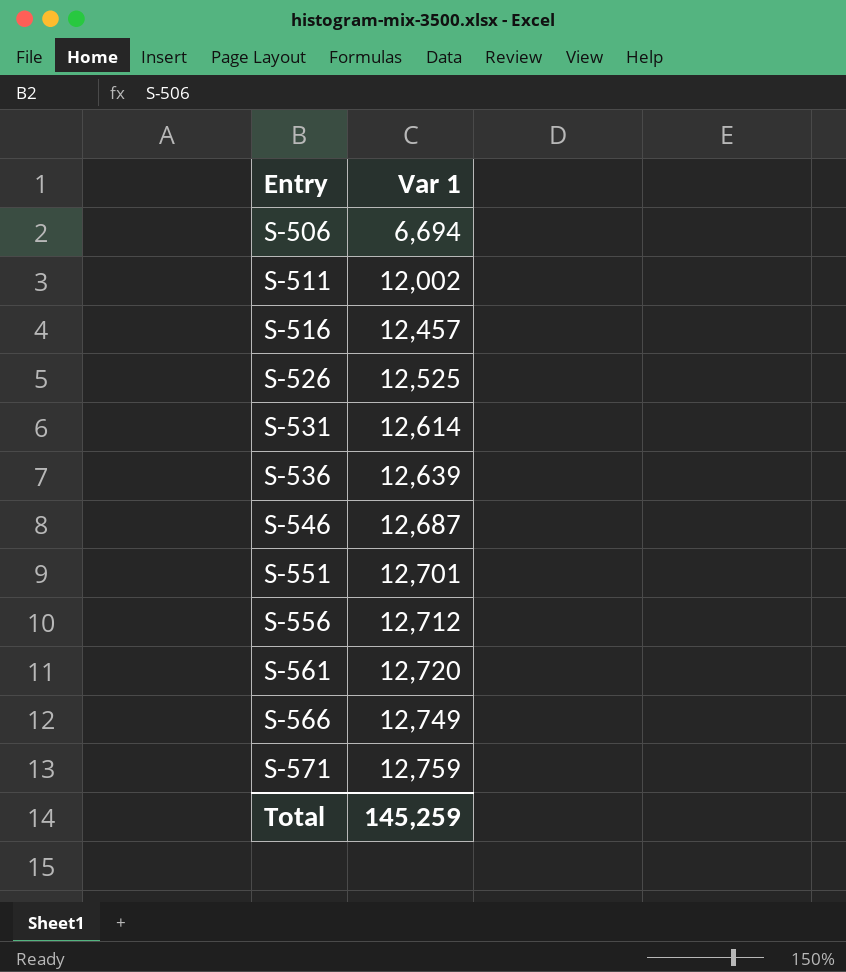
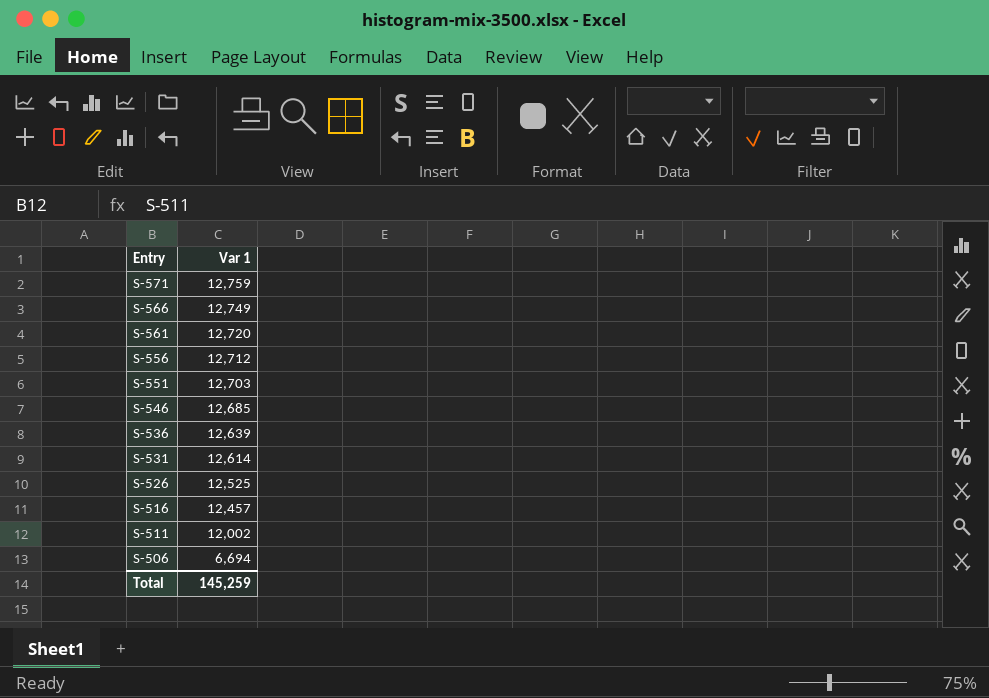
row order: Entry ascending -> Entry descending
S-551 | Var 1: 12,701 -> 12,703
S-546 | Var 1: 12,687 -> 12,685

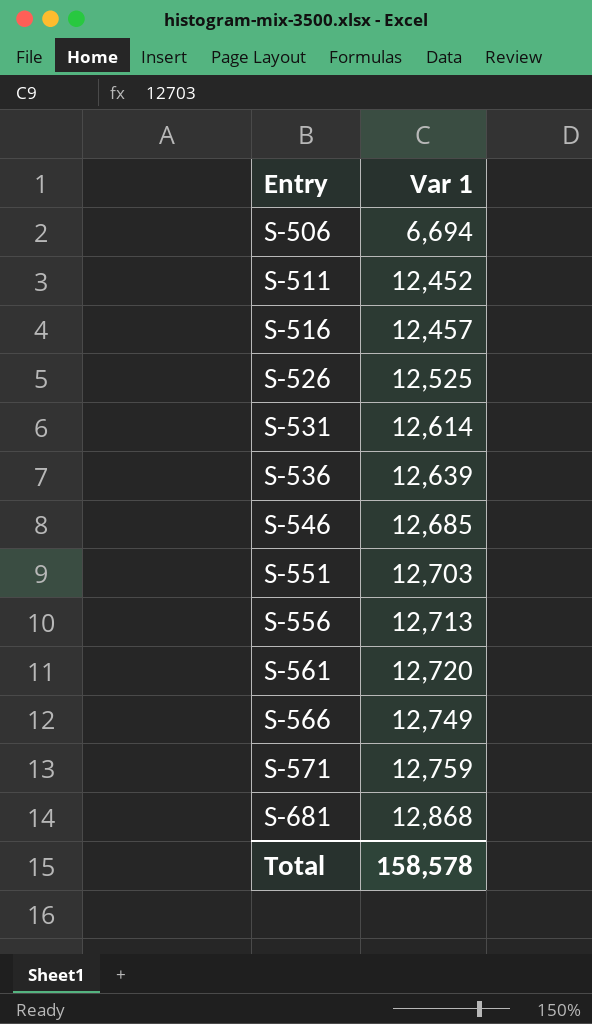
row order: Entry descending -> Entry ascending
S-511 | Var 1: 12,002 -> 12,452
S-556 | Var 1: 12,712 -> 12,713
row S-681: none -> 12,868
Total | Var 1: 145,259 -> 158,578

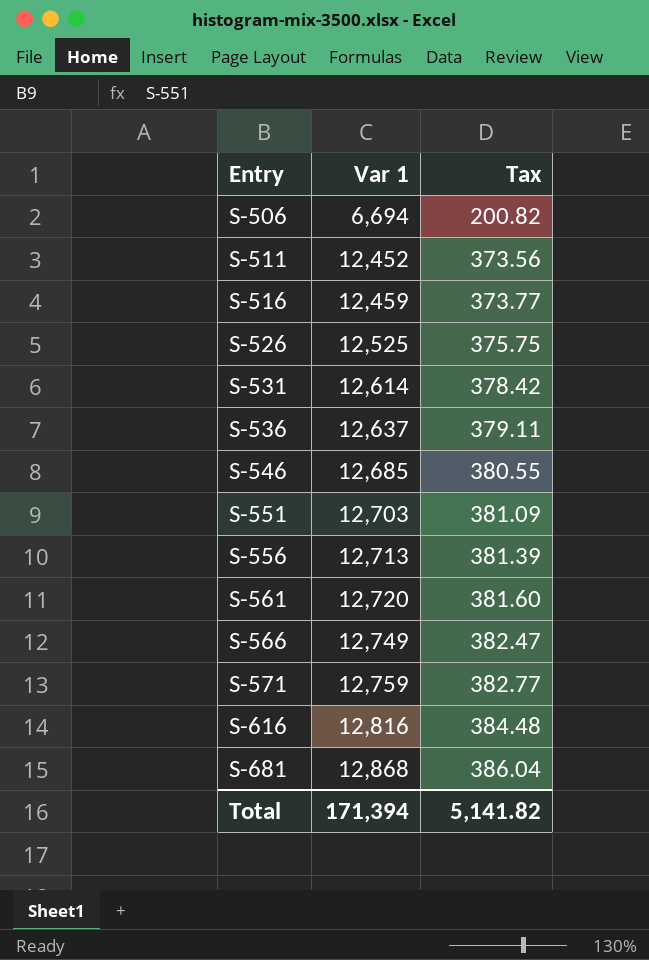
column Tax | formula: none -> [Var 1] * 0.03
S-516 | Var 1: 12,457 -> 12,459
S-536 | Var 1: 12,639 -> 12,637
row S-616: none -> 12,816 | 384.48
Total | Var 1: 158,578 -> 171,394

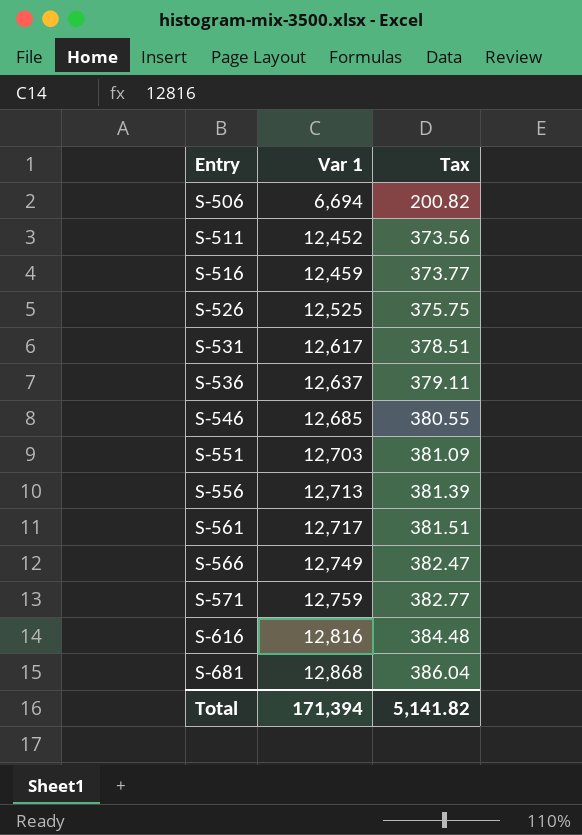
S-531 | Var 1: 12,614 -> 12,617
S-531 | Tax: 378.42 -> 378.51
S-561 | Var 1: 12,720 -> 12,717
S-561 | Tax: 381.60 -> 381.51

